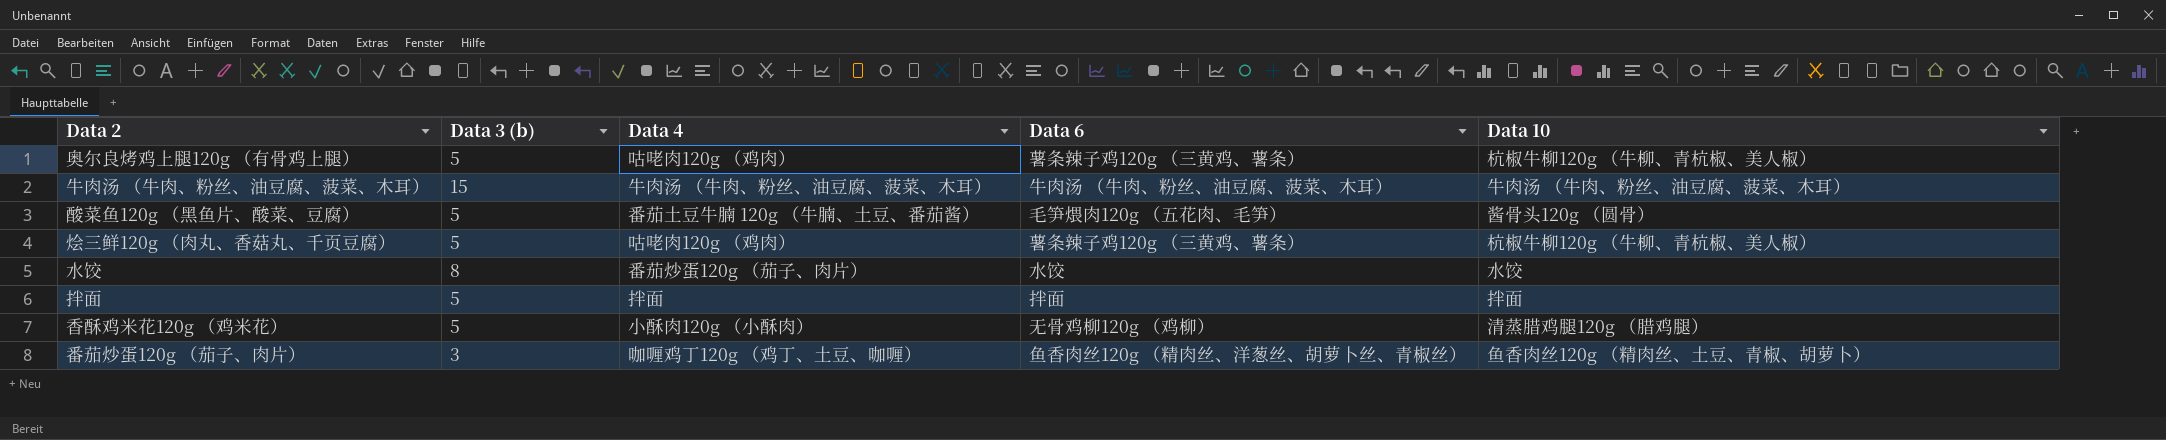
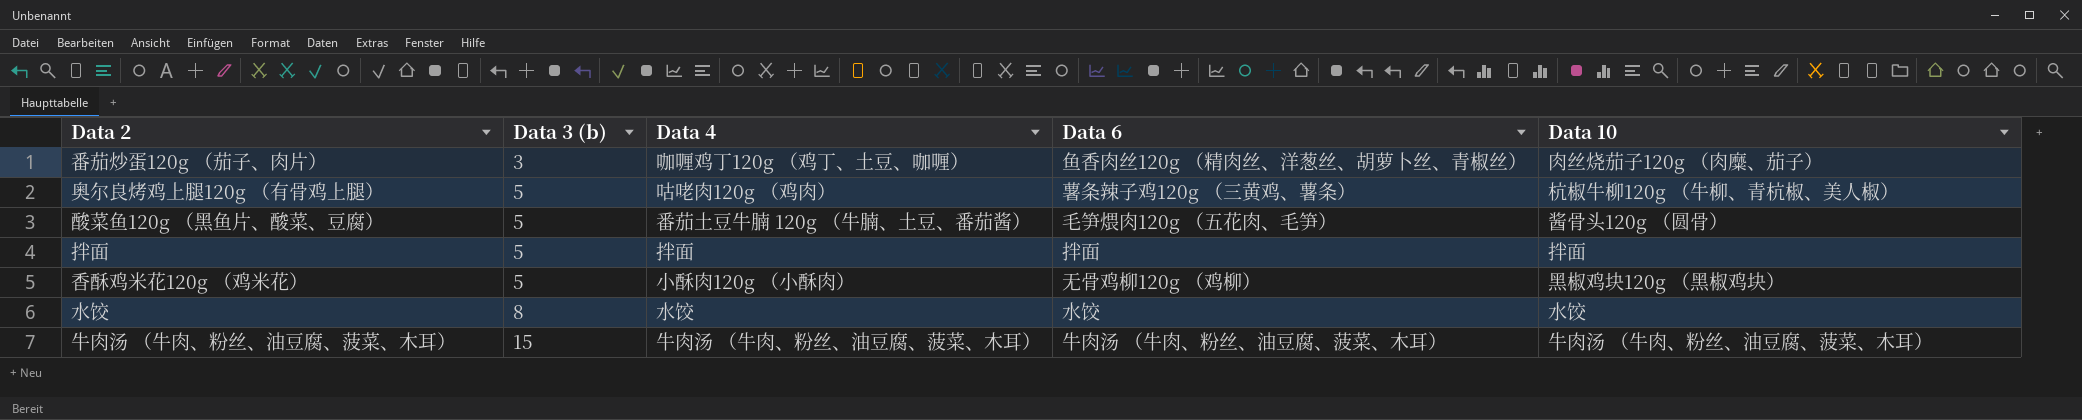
row order: none -> Data 3 (b) ascending
row 烩三鲜120g （肉丸、香菇丸、千页豆腐）: 5 | 咕咾肉120g （鸡肉） | 薯条辣子鸡120g （三黄鸡、薯条） | 杭椒牛柳120g （牛柳、青杭椒、美人椒） -> none
番茄炒蛋120g （茄子、肉片） | Data 10: 鱼香肉丝120g （精肉丝、土豆、青椒、胡萝卜） -> 肉丝烧茄子120g （肉糜、茄子）
香酥鸡米花120g （鸡米花） | Data 10: 清蒸腊鸡腿120g （腊鸡腿） -> 黑椒鸡块120g （黑椒鸡块）
水饺 | Data 4: 番茄炒蛋120g （茄子、肉片） -> 水饺

